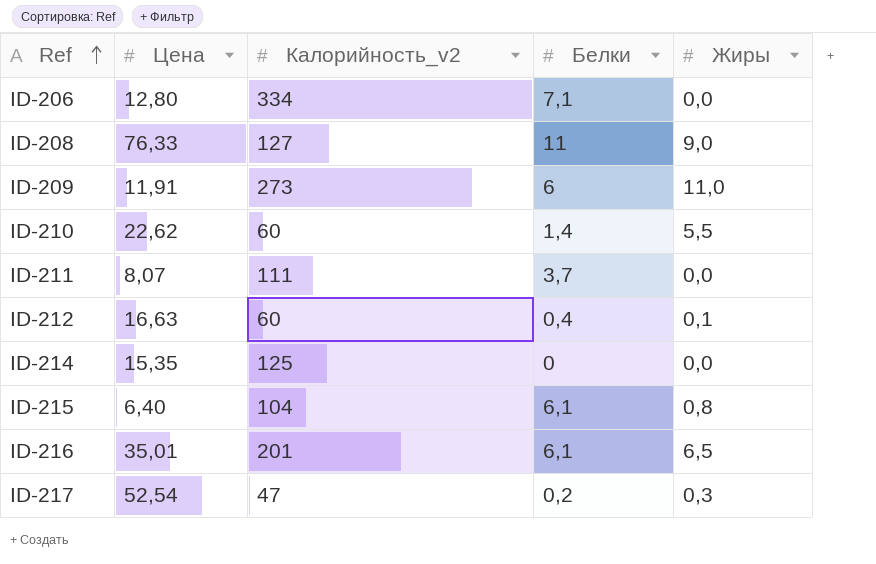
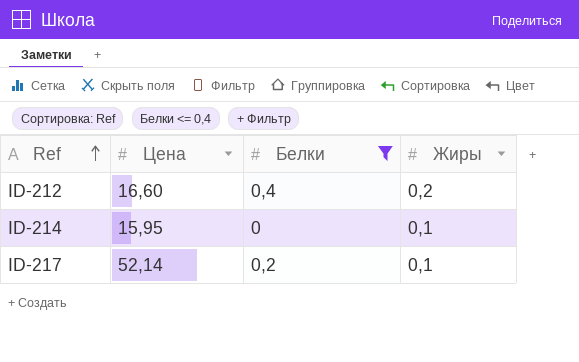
filter: none -> Белки <= 0,4
column Калорийность_v2 | position: 3 -> none
ID-212 | Цена: 16,63 -> 16,60
ID-212 | Жиры: 0,1 -> 0,2
ID-214 | Цена: 15,35 -> 15,95
ID-214 | Жиры: 0,0 -> 0,1
ID-217 | Цена: 52,54 -> 52,14
ID-217 | Жиры: 0,3 -> 0,1

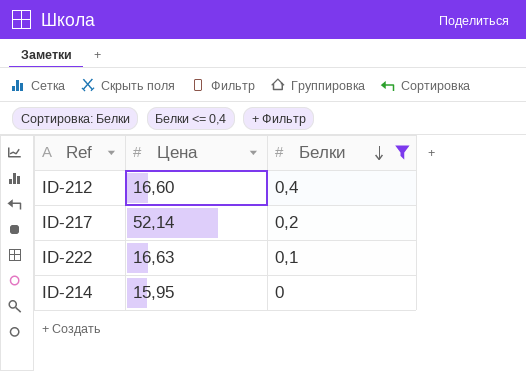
row order: Ref ascending -> Белки descending
column Жиры | position: 4 -> none
row ID-222: none -> 16,63 | 0,1

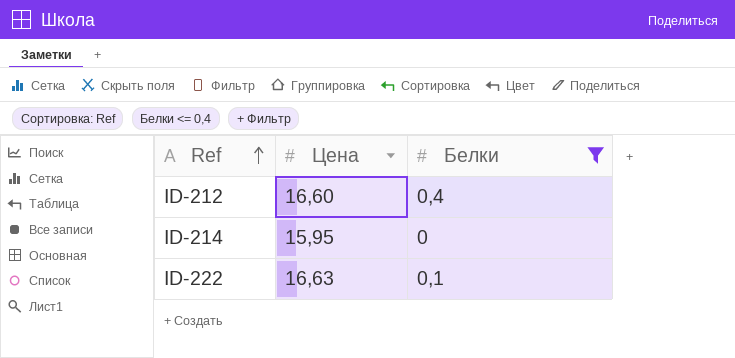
row order: Белки descending -> Ref ascending
row ID-217: 52,14 | 0,2 -> none

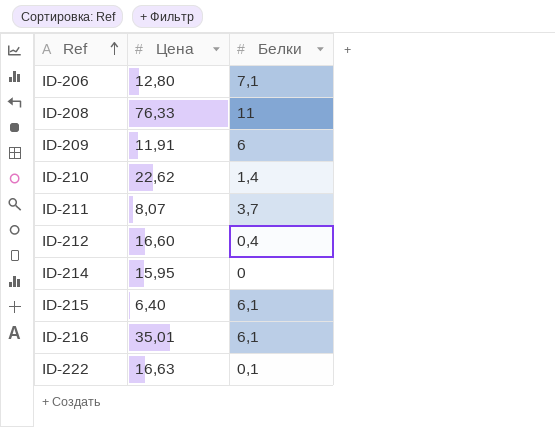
filter: Белки <= 0,4 -> none

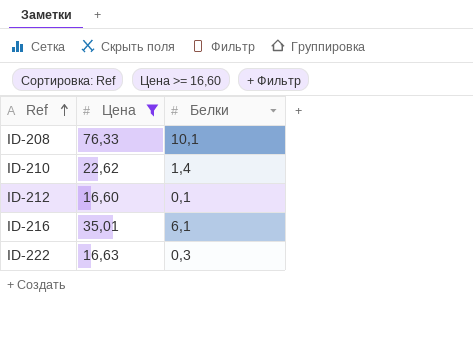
filter: none -> Цена >= 16,60
ID-208 | Белки: 11 -> 10,1
ID-212 | Белки: 0,4 -> 0,1
ID-222 | Белки: 0,1 -> 0,3

